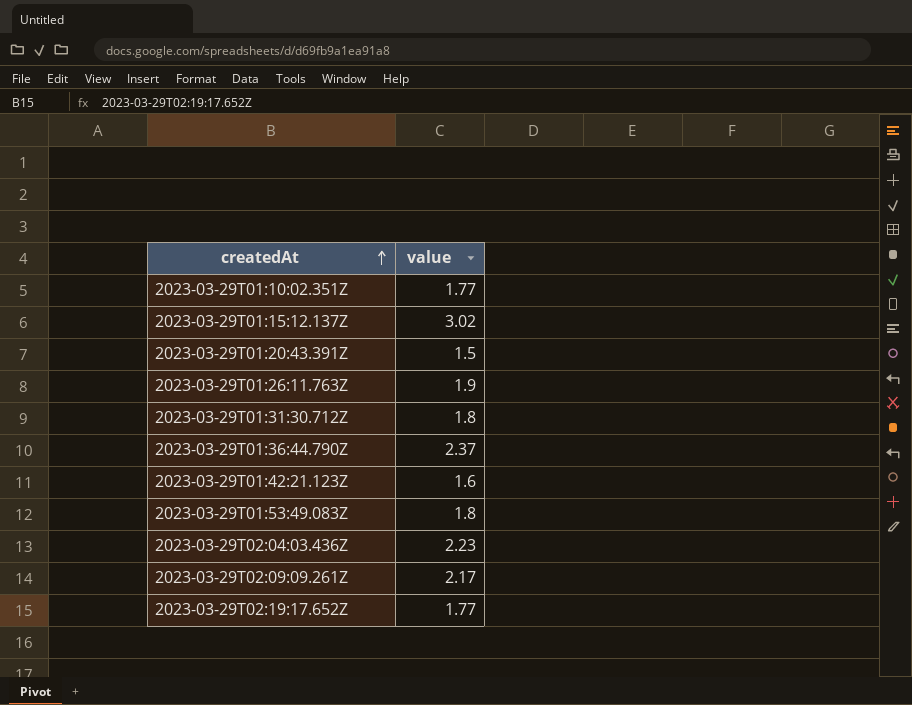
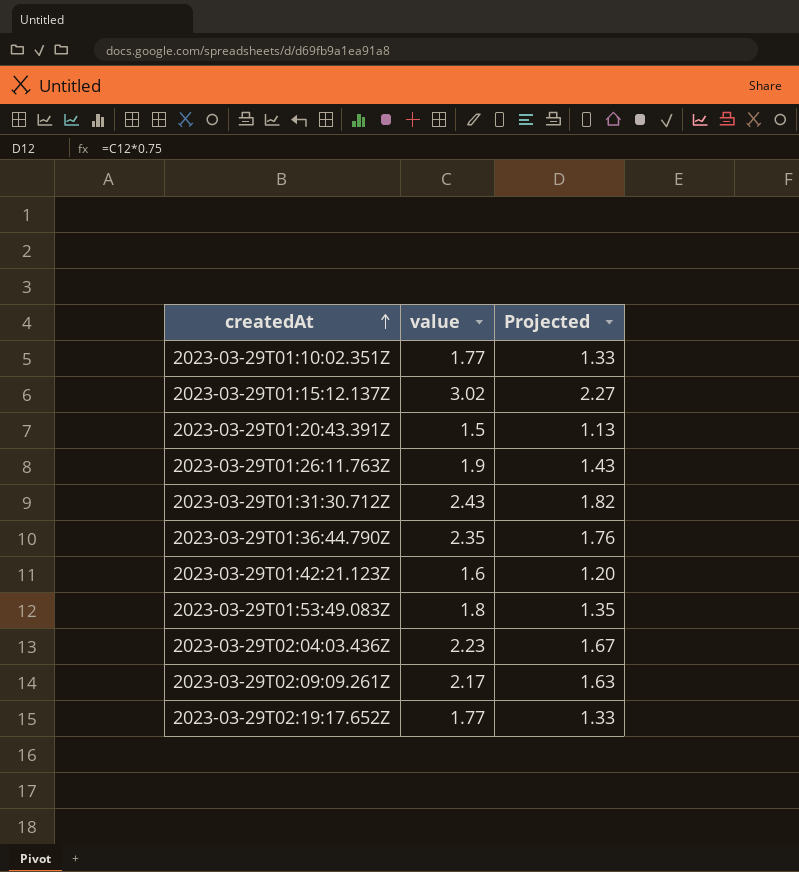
column Projected | formula: none -> [value] * 0.75
2023-03-29T01:31:30.712Z | value: 1.8 -> 2.43
2023-03-29T01:36:44.790Z | value: 2.37 -> 2.35

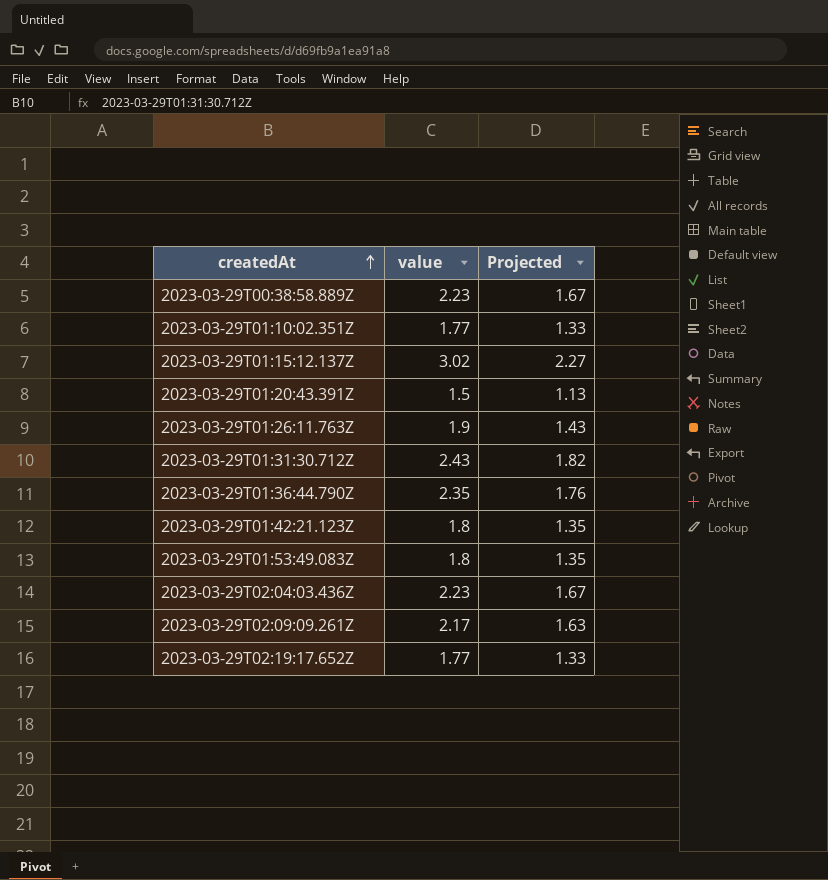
row 2023-03-29T00:38:58.889Z: none -> 2.23 | 1.67
2023-03-29T01:42:21.123Z | value: 1.6 -> 1.8
2023-03-29T01:42:21.123Z | Projected: 1.20 -> 1.35

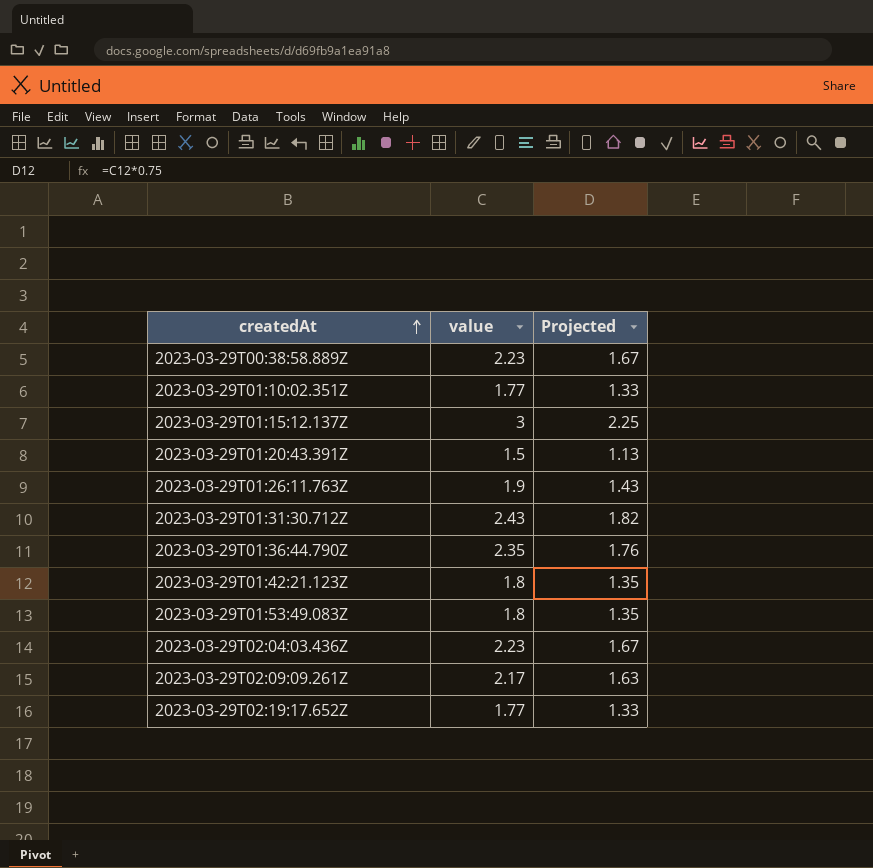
2023-03-29T01:15:12.137Z | value: 3.02 -> 3
2023-03-29T01:15:12.137Z | Projected: 2.27 -> 2.25

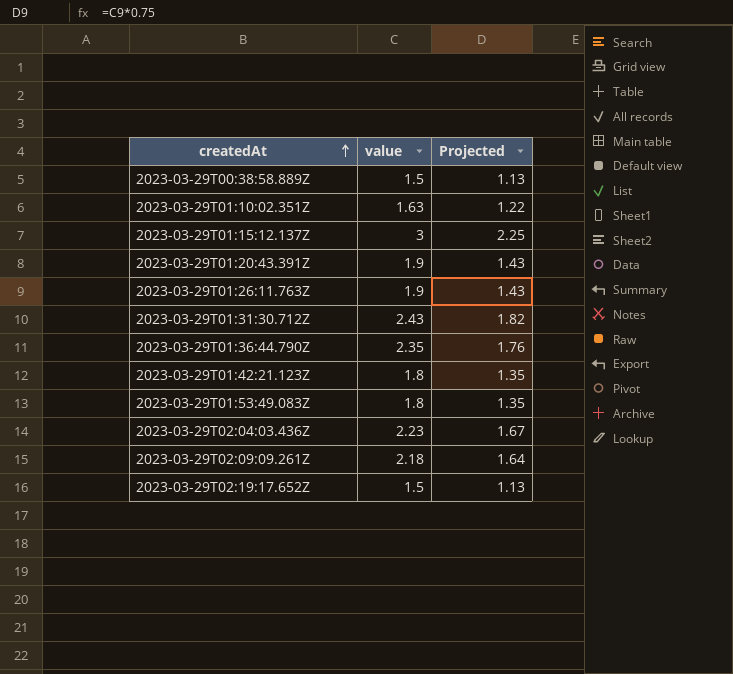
2023-03-29T00:38:58.889Z | value: 2.23 -> 1.5
2023-03-29T00:38:58.889Z | Projected: 1.67 -> 1.13
2023-03-29T01:10:02.351Z | value: 1.77 -> 1.63
2023-03-29T01:10:02.351Z | Projected: 1.33 -> 1.22
2023-03-29T01:20:43.391Z | value: 1.5 -> 1.9
2023-03-29T01:20:43.391Z | Projected: 1.13 -> 1.43
2023-03-29T02:09:09.261Z | value: 2.17 -> 2.18
2023-03-29T02:09:09.261Z | Projected: 1.63 -> 1.64
2023-03-29T02:19:17.652Z | value: 1.77 -> 1.5
2023-03-29T02:19:17.652Z | Projected: 1.33 -> 1.13

